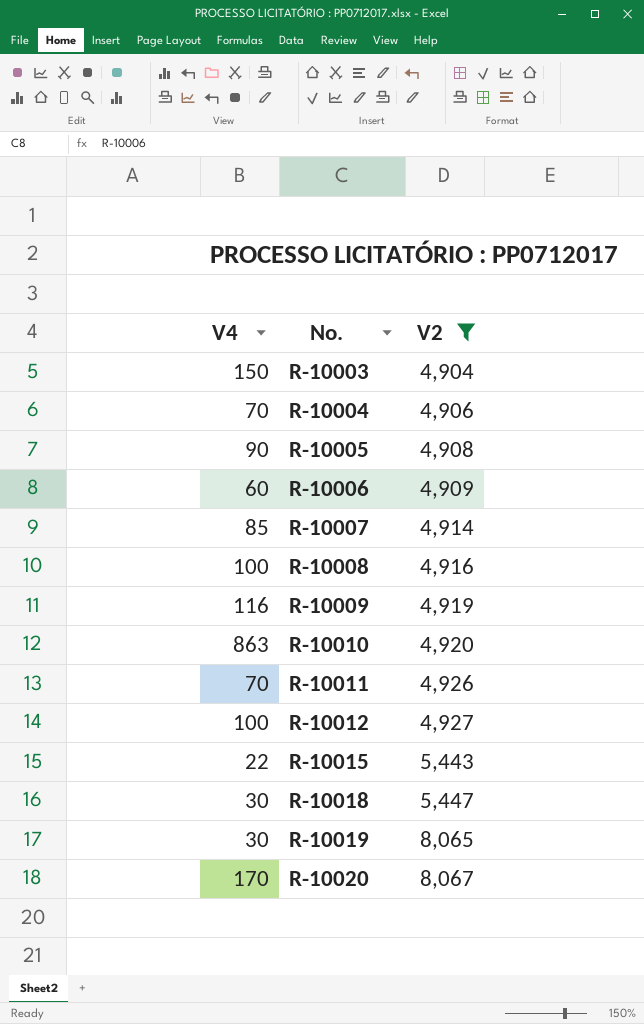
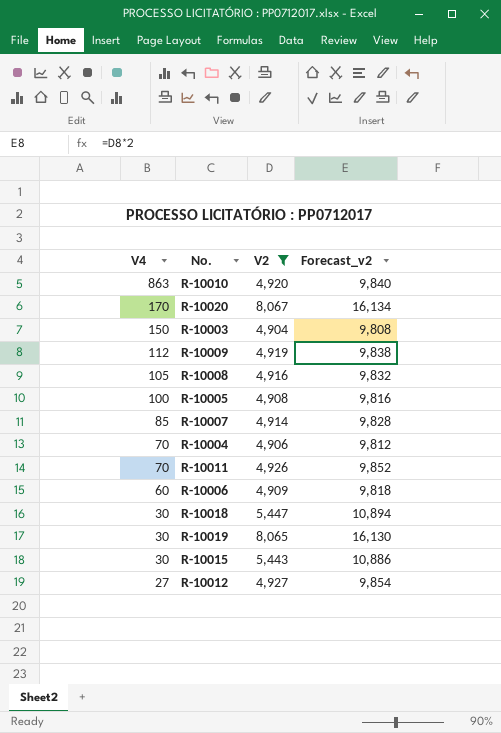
row order: No. ascending -> V4 descending
column Forecast_v2 | formula: none -> [V2] * 2
R-10009 | V4: 116 -> 112
R-10008 | V4: 100 -> 105
R-10005 | V4: 90 -> 100
R-10015 | V4: 22 -> 30
R-10012 | V4: 100 -> 27

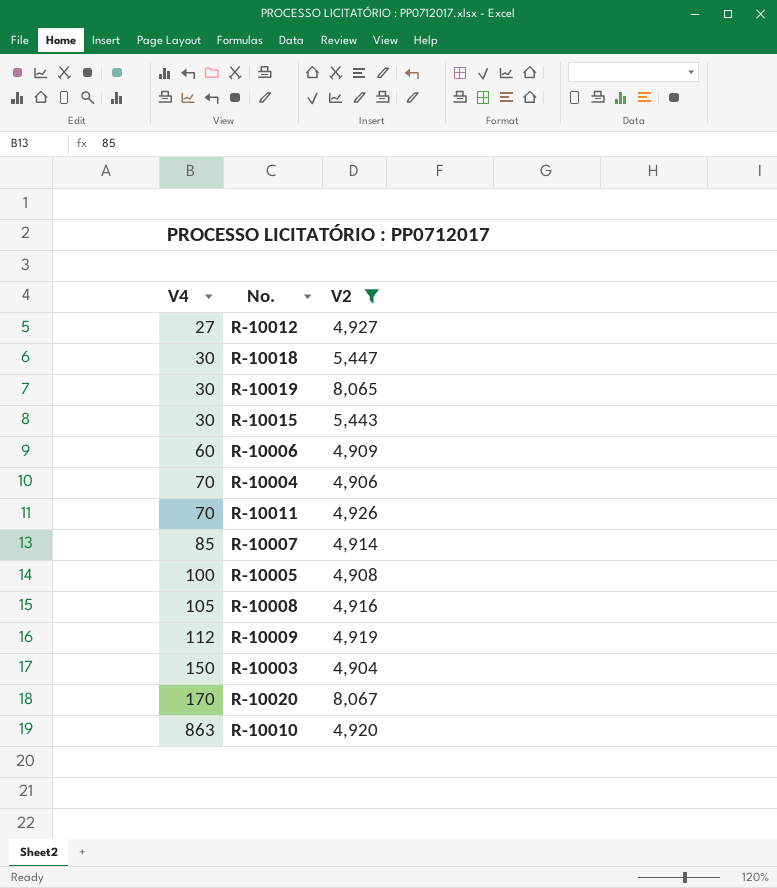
row order: V4 descending -> V4 ascending
column Forecast_v2 | formula: [V2] * 2 -> none

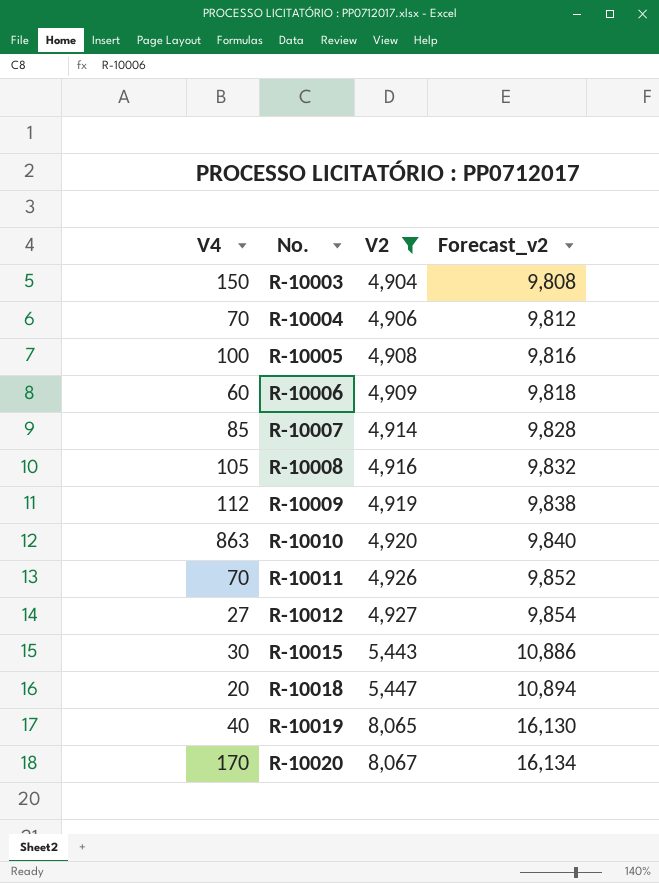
row order: V4 ascending -> No. ascending
column Forecast_v2 | formula: none -> [V2] * 2
R-10018 | V4: 30 -> 20
R-10019 | V4: 30 -> 40

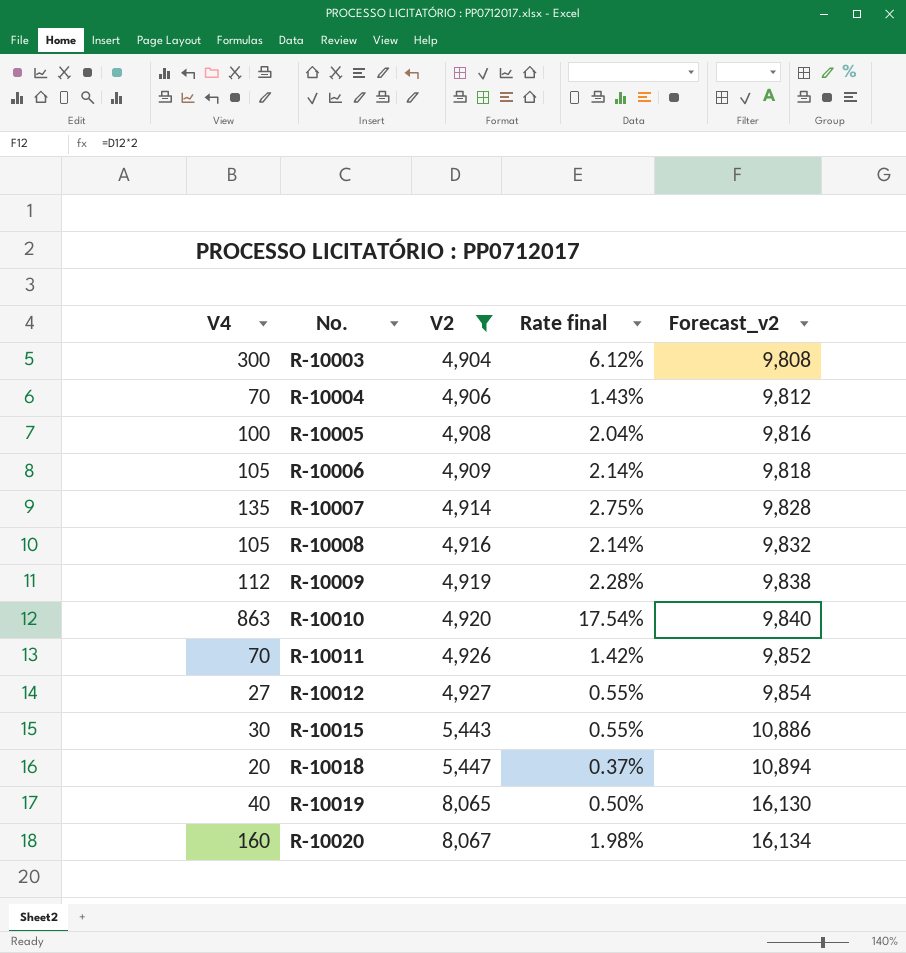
column Rate final | formula: none -> [V4] / [V2]
R-10003 | V4: 150 -> 300
R-10006 | V4: 60 -> 105
R-10007 | V4: 85 -> 135
R-10020 | V4: 170 -> 160

